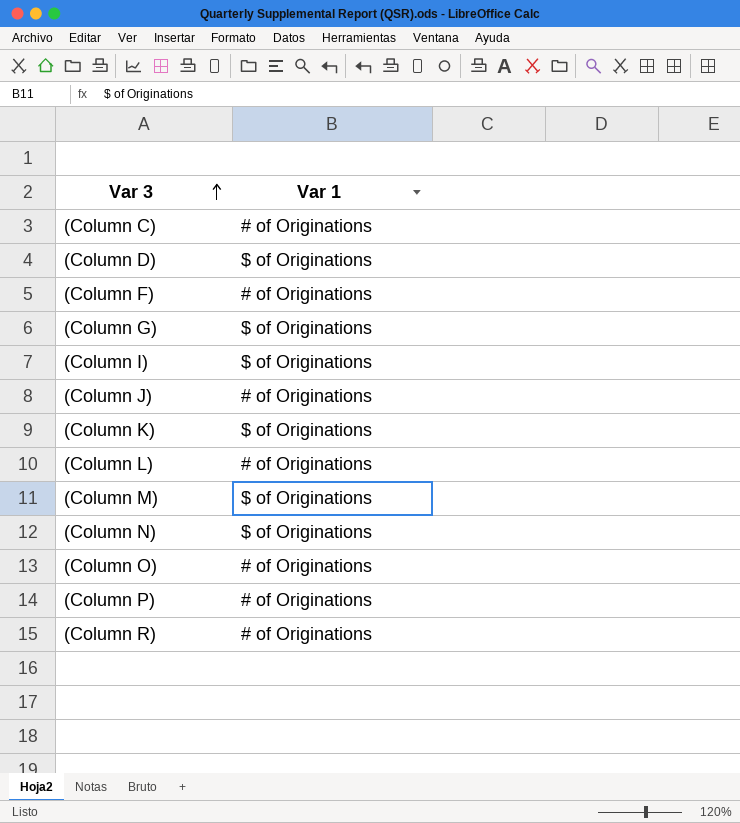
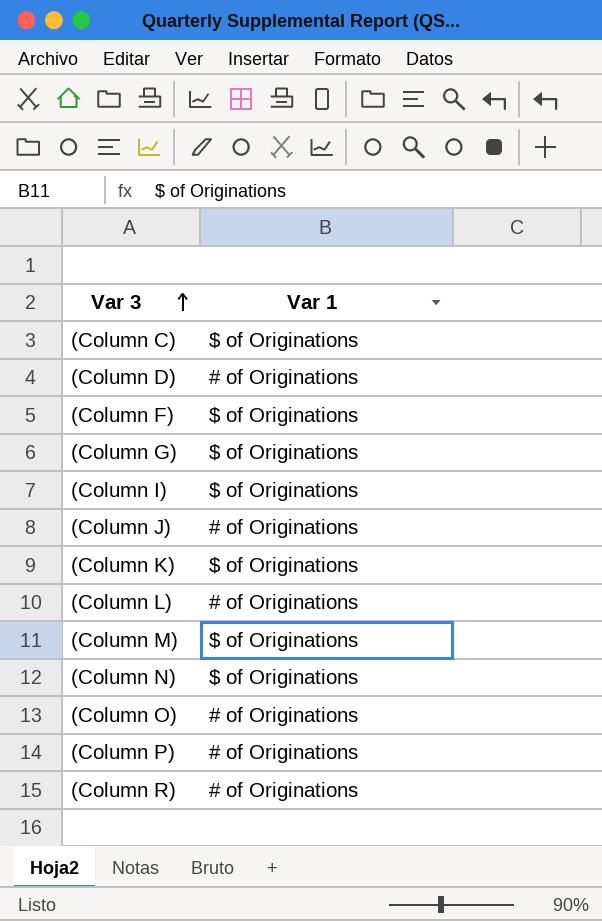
(Column C) | Var 1: # of Originations -> $ of Originations
(Column D) | Var 1: $ of Originations -> # of Originations
(Column F) | Var 1: # of Originations -> $ of Originations

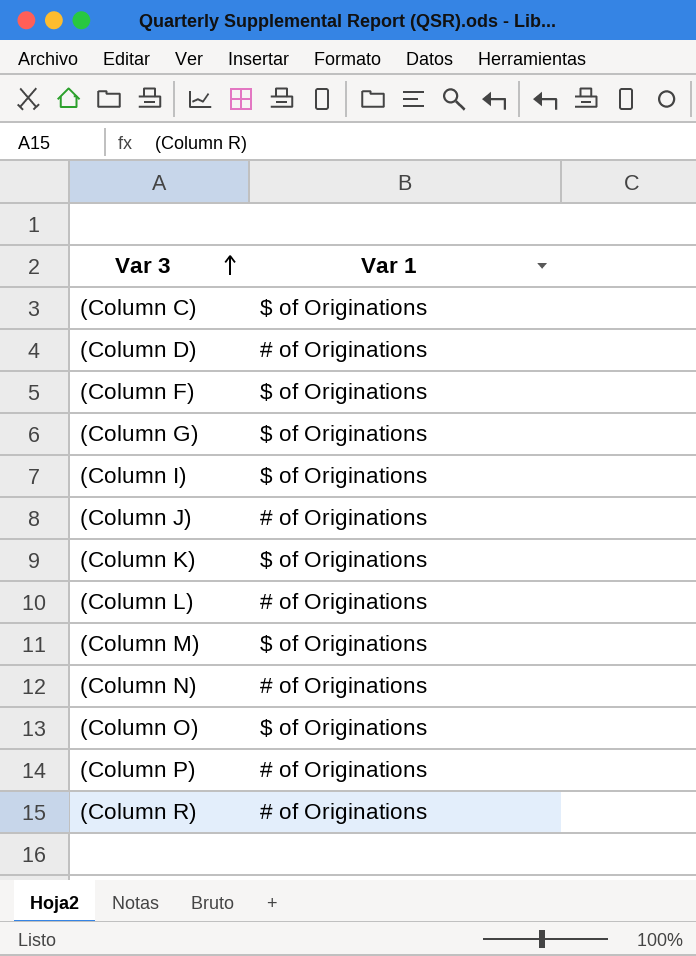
(Column N) | Var 1: $ of Originations -> # of Originations
(Column O) | Var 1: # of Originations -> $ of Originations

